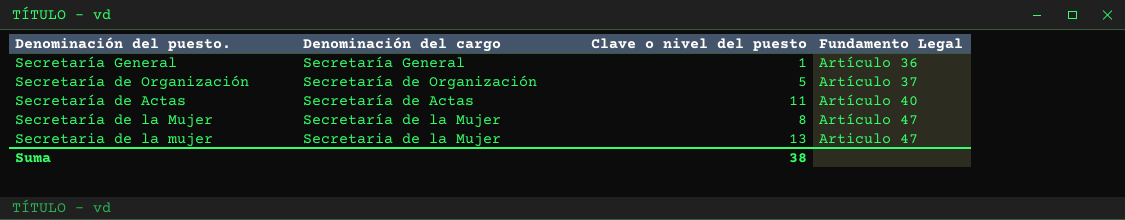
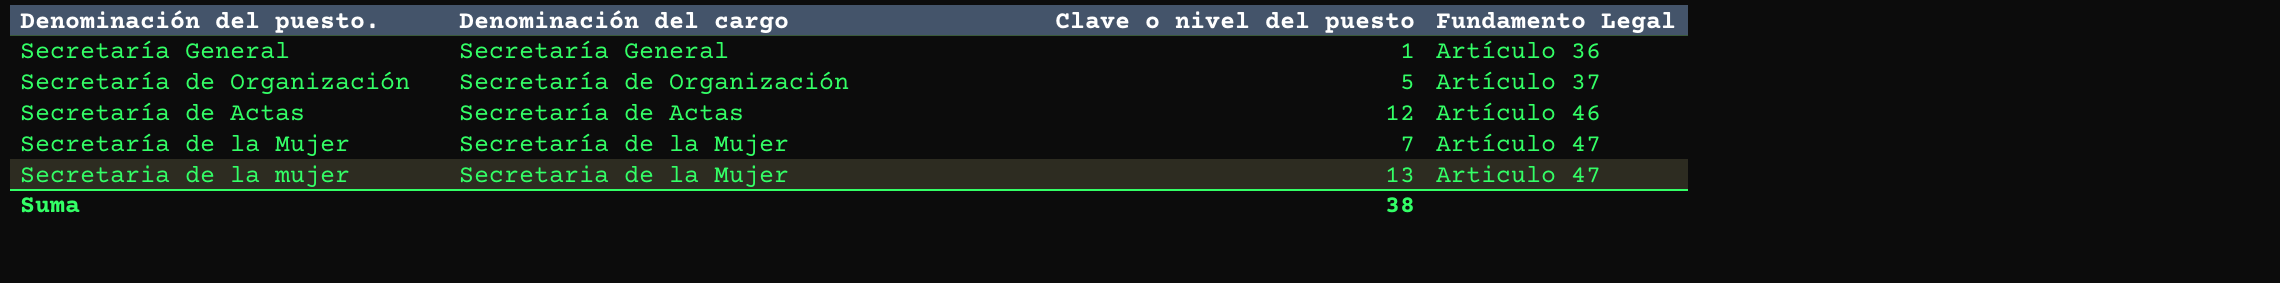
Secretaría de Actas | Clave o nivel del puesto: 11 -> 12
Secretaría de Actas | Fundamento Legal: Artículo 40 -> Artículo 46
Secretaría de la Mujer | Clave o nivel del puesto: 8 -> 7

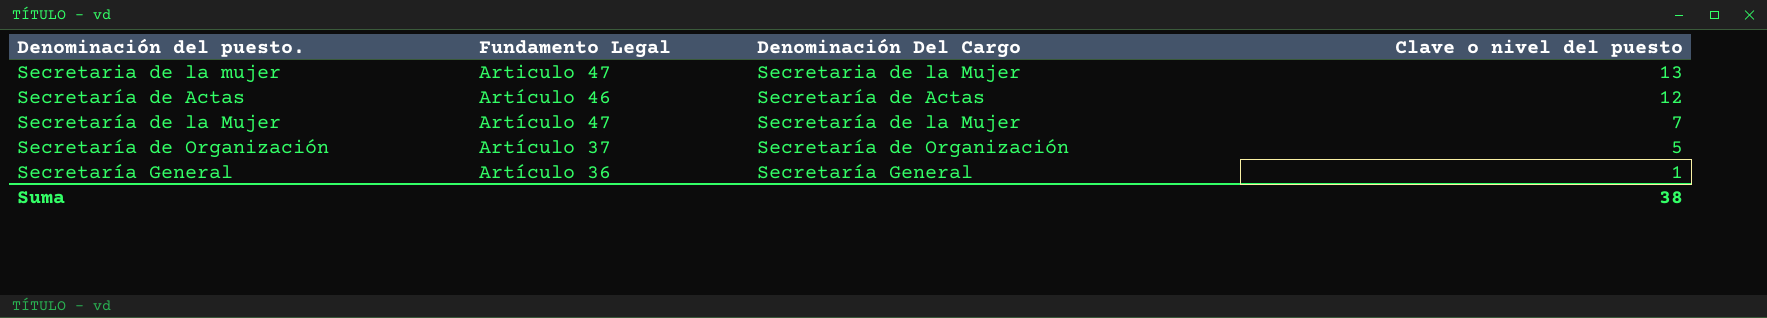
row order: Fundamento Legal ascending -> Clave o nivel del puesto descending
column Fundamento Legal | position: 4 -> 2
column name: Denominación del cargo -> Denominación Del Cargo

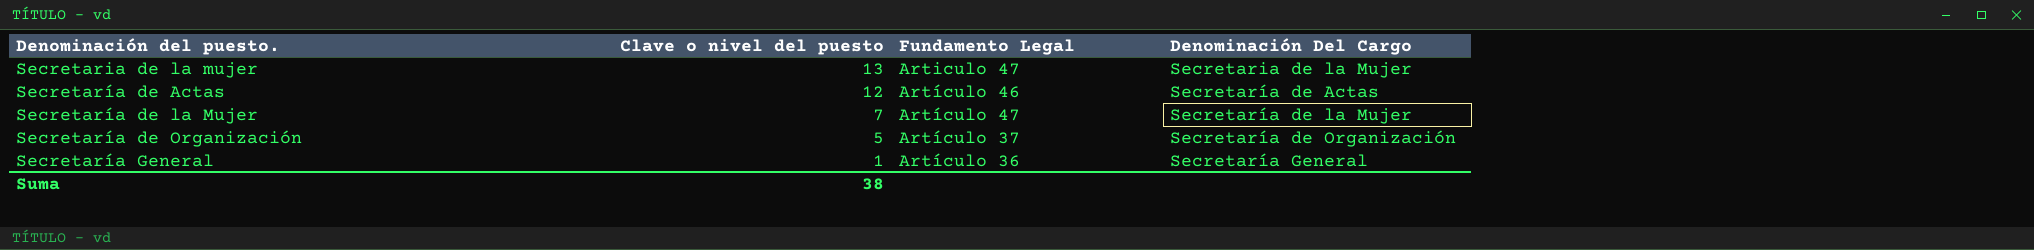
column Clave o nivel del puesto | position: 4 -> 2

